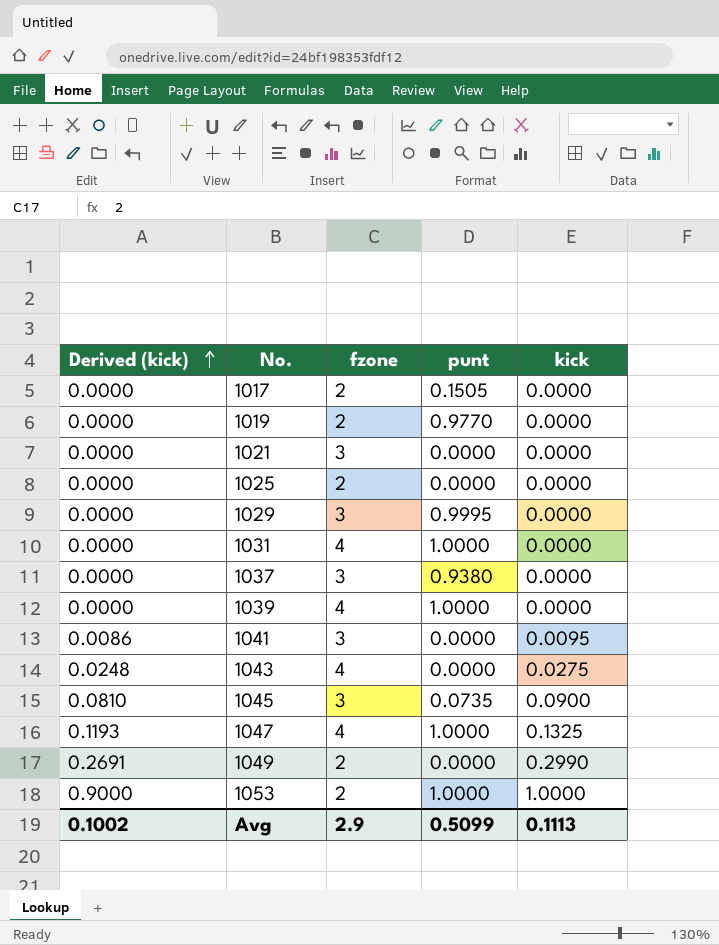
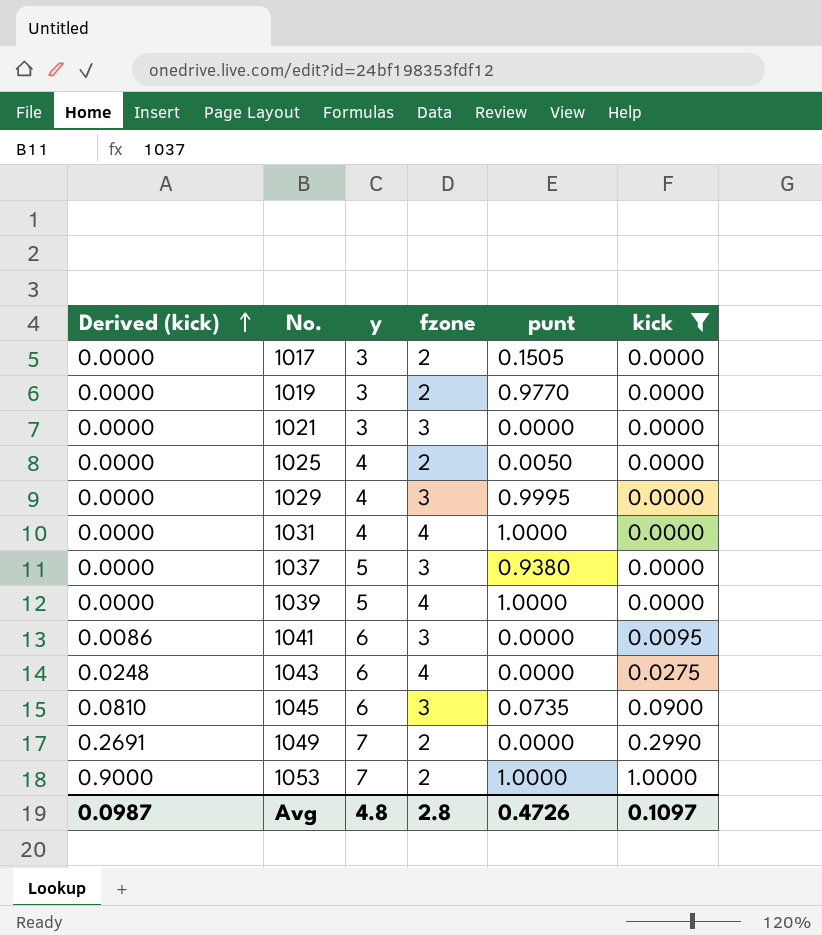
filter: none -> kick != 0.1325
column y | position: none -> 3
1025 | punt: 0.0000 -> 0.0050
Avg | Derived (kick): 0.1002 -> 0.0987
Avg | fzone: 2.9 -> 2.8
Avg | punt: 0.5099 -> 0.4726
Avg | kick: 0.1113 -> 0.1097

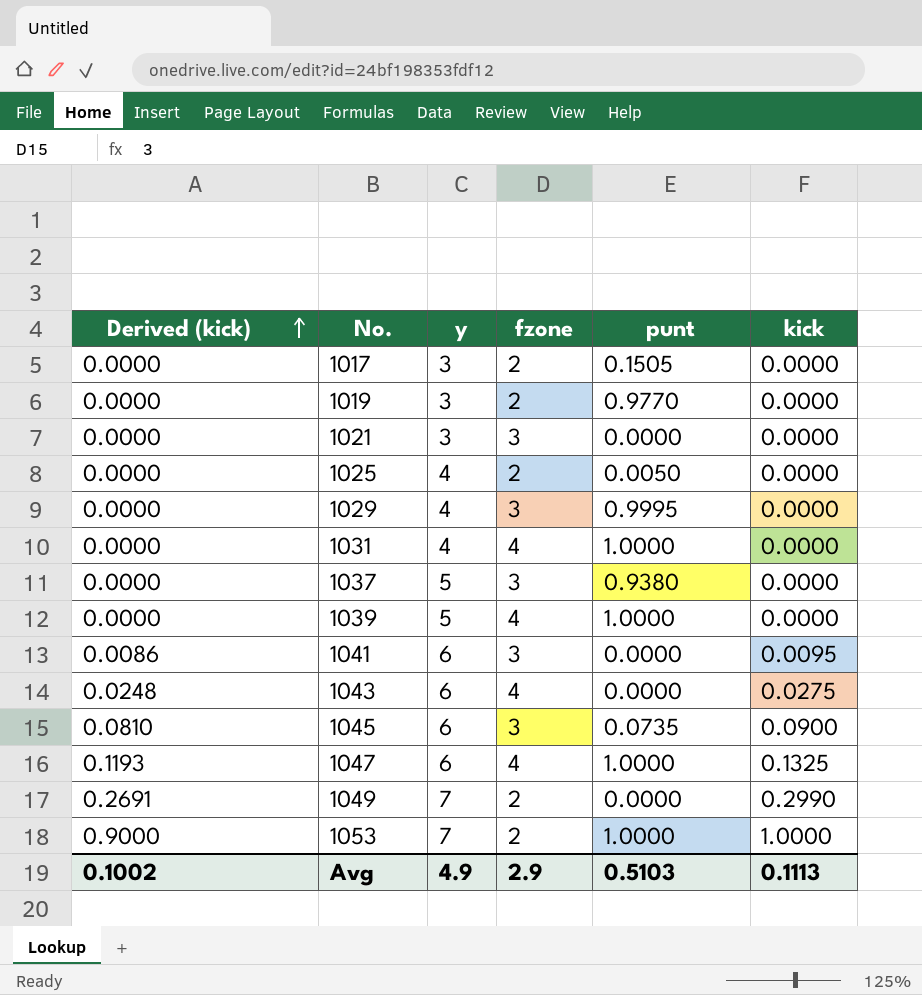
filter: kick != 0.1325 -> none
Avg | Derived (kick): 0.0987 -> 0.1002
Avg | y: 4.8 -> 4.9
Avg | fzone: 2.8 -> 2.9
Avg | punt: 0.4726 -> 0.5103
Avg | kick: 0.1097 -> 0.1113

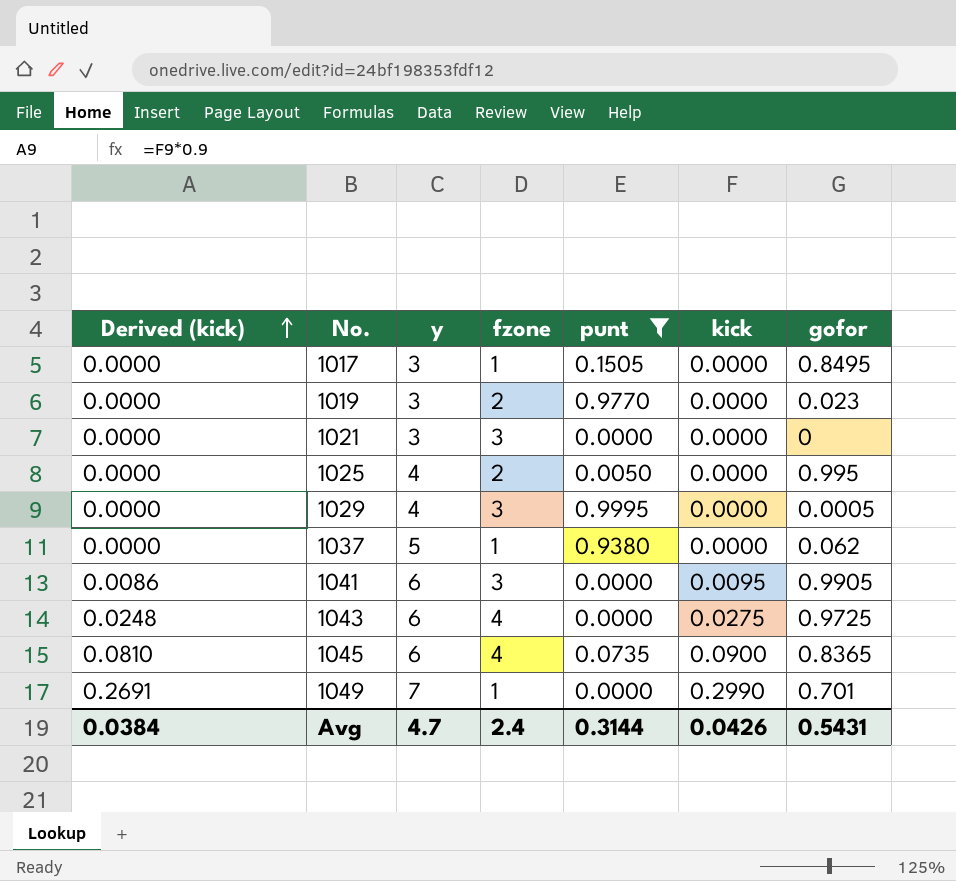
filter: none -> punt != 1.0000
column gofor | position: none -> 7
1017 | fzone: 2 -> 1
1037 | fzone: 3 -> 1
1045 | fzone: 3 -> 4
1049 | fzone: 2 -> 1
Avg | Derived (kick): 0.1002 -> 0.0384
Avg | y: 4.9 -> 4.7
Avg | fzone: 2.9 -> 2.4
Avg | punt: 0.5103 -> 0.3144
Avg | kick: 0.1113 -> 0.0426

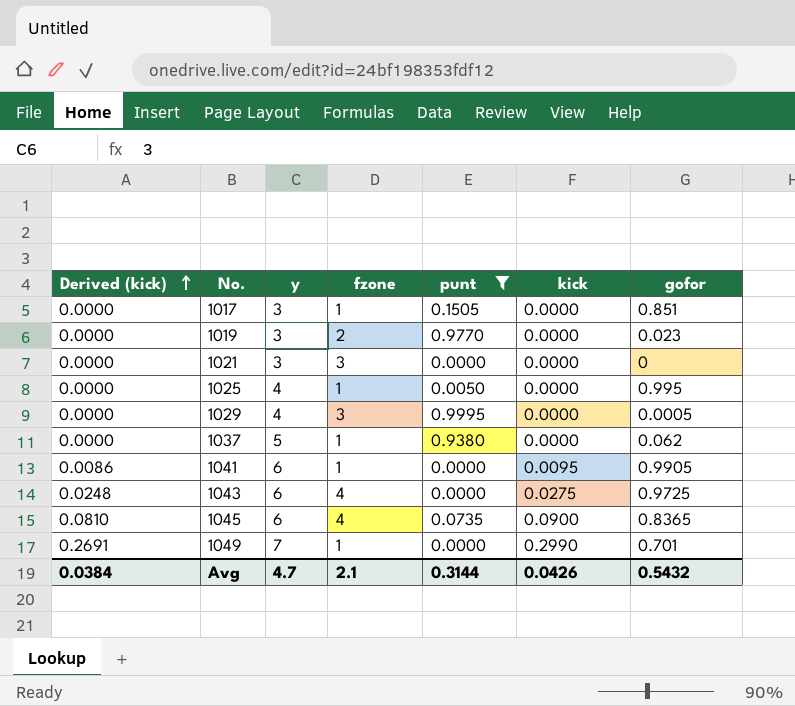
1017 | gofor: 0.8495 -> 0.851
1025 | fzone: 2 -> 1
1041 | fzone: 3 -> 1
Avg | fzone: 2.4 -> 2.1
Avg | gofor: 0.5431 -> 0.5432

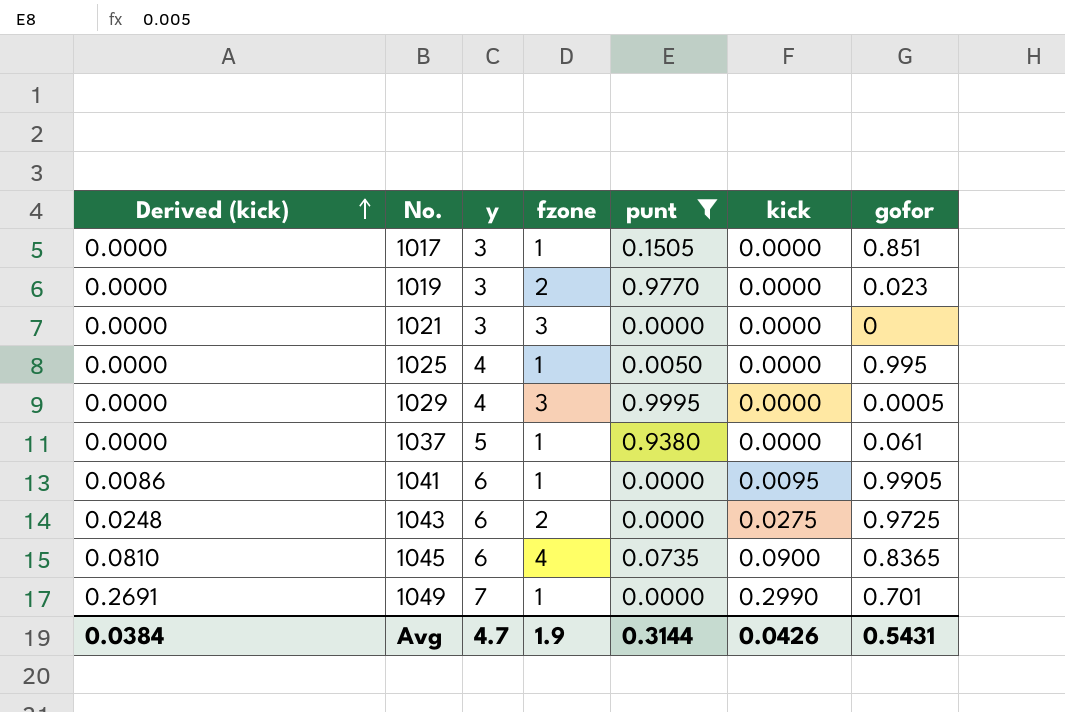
1037 | gofor: 0.062 -> 0.061
1043 | fzone: 4 -> 2
Avg | fzone: 2.1 -> 1.9
Avg | gofor: 0.5432 -> 0.5431

